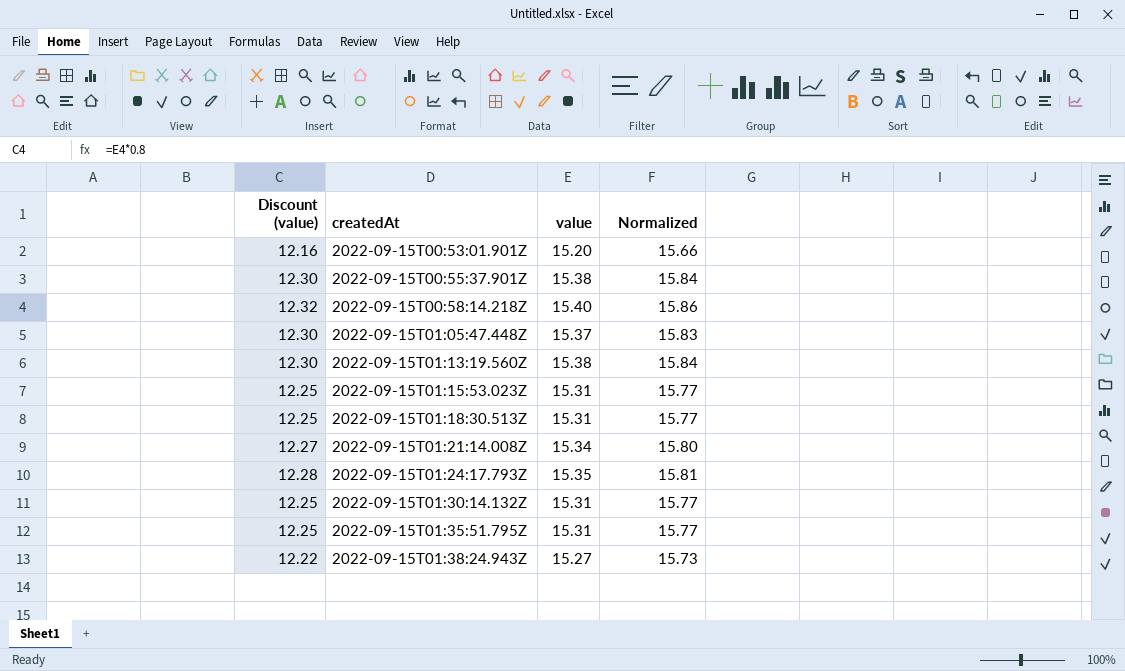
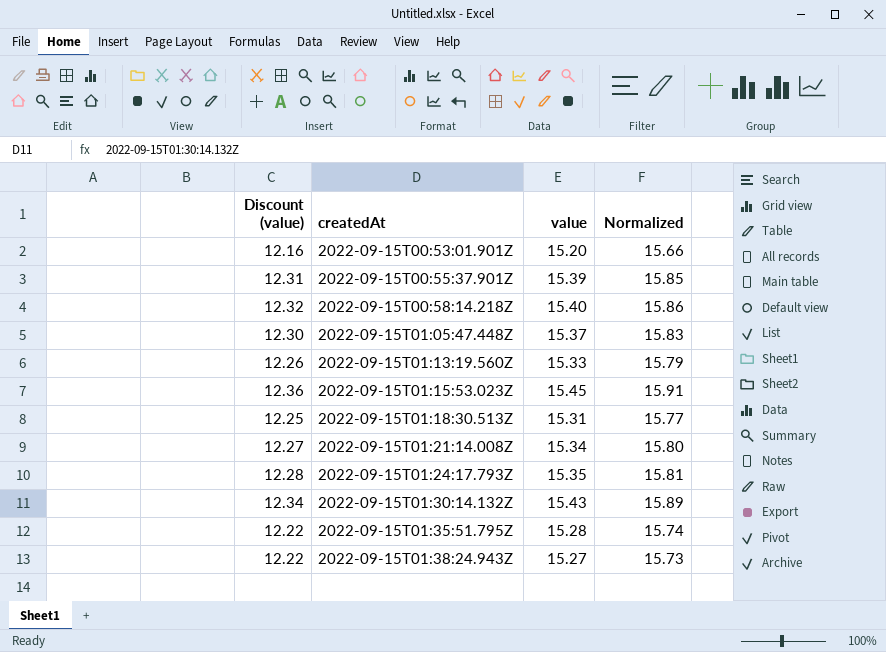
2022-09-15T00:55:37.901Z | Discount (value): 12.30 -> 12.31
2022-09-15T00:55:37.901Z | value: 15.38 -> 15.39
2022-09-15T00:55:37.901Z | Normalized: 15.84 -> 15.85
2022-09-15T01:13:19.560Z | Discount (value): 12.30 -> 12.26
2022-09-15T01:13:19.560Z | value: 15.38 -> 15.33
2022-09-15T01:13:19.560Z | Normalized: 15.84 -> 15.79
2022-09-15T01:15:53.023Z | Discount (value): 12.25 -> 12.36
2022-09-15T01:15:53.023Z | value: 15.31 -> 15.45
2022-09-15T01:15:53.023Z | Normalized: 15.77 -> 15.91
2022-09-15T01:30:14.132Z | Discount (value): 12.25 -> 12.34
2022-09-15T01:30:14.132Z | value: 15.31 -> 15.43
2022-09-15T01:30:14.132Z | Normalized: 15.77 -> 15.89
2022-09-15T01:35:51.795Z | Discount (value): 12.25 -> 12.22
2022-09-15T01:35:51.795Z | value: 15.31 -> 15.28
2022-09-15T01:35:51.795Z | Normalized: 15.77 -> 15.74

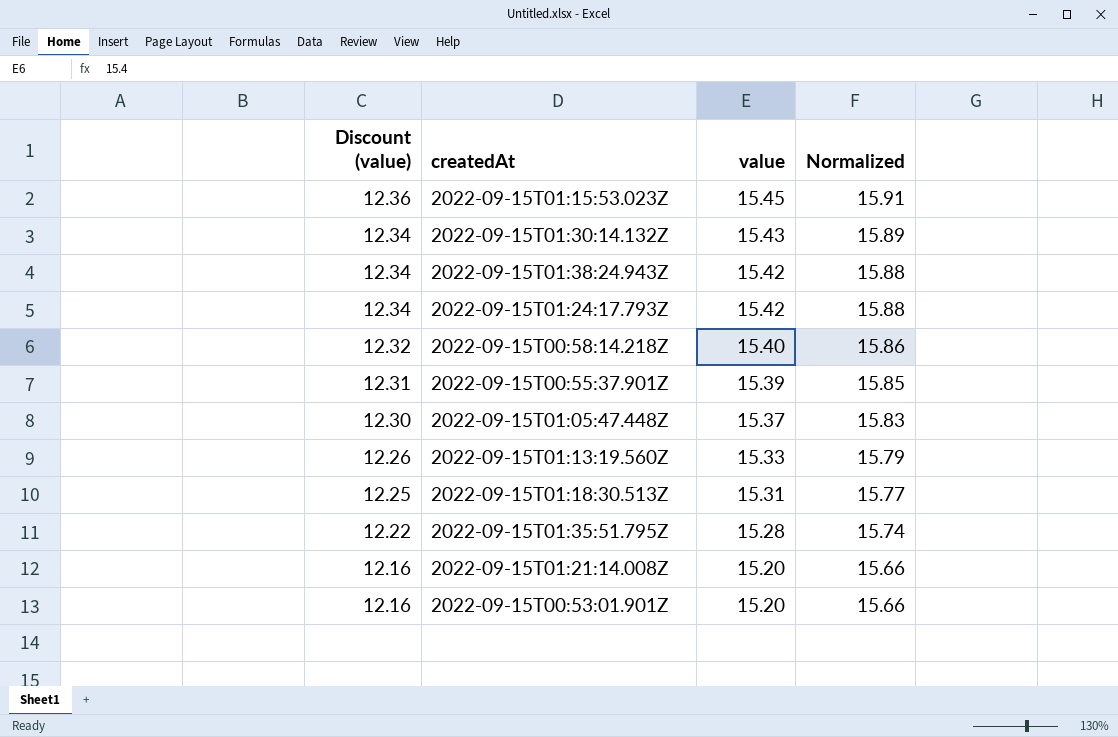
row order: createdAt ascending -> Discount (value) descending
2022-09-15T01:38:24.943Z | Discount (value): 12.22 -> 12.34
2022-09-15T01:38:24.943Z | value: 15.27 -> 15.42
2022-09-15T01:38:24.943Z | Normalized: 15.73 -> 15.88
2022-09-15T01:24:17.793Z | Discount (value): 12.28 -> 12.34
2022-09-15T01:24:17.793Z | value: 15.35 -> 15.42
2022-09-15T01:24:17.793Z | Normalized: 15.81 -> 15.88
2022-09-15T01:21:14.008Z | Discount (value): 12.27 -> 12.16
2022-09-15T01:21:14.008Z | value: 15.34 -> 15.20
2022-09-15T01:21:14.008Z | Normalized: 15.80 -> 15.66

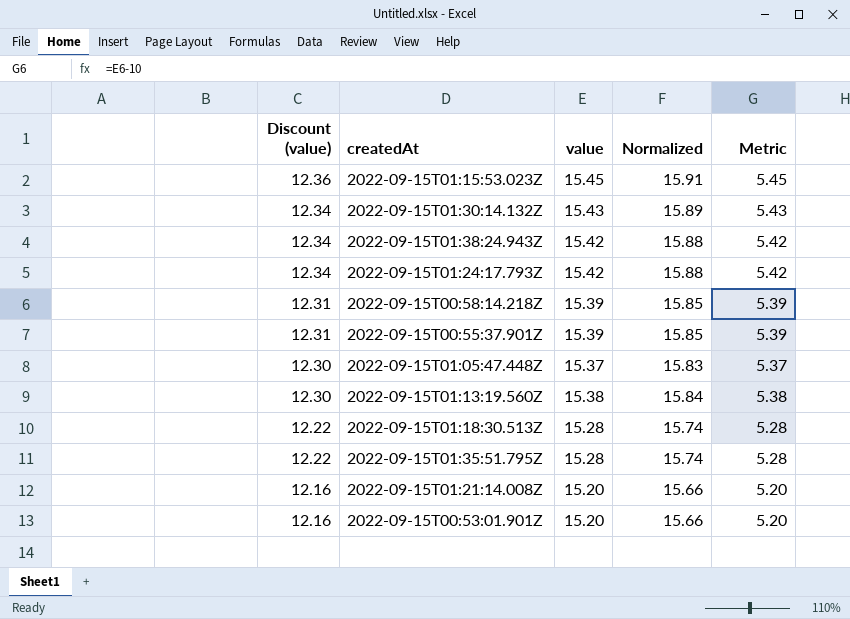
column Metric | formula: none -> [value] - 10
2022-09-15T00:58:14.218Z | Discount (value): 12.32 -> 12.31
2022-09-15T00:58:14.218Z | value: 15.40 -> 15.39
2022-09-15T00:58:14.218Z | Normalized: 15.86 -> 15.85
2022-09-15T01:13:19.560Z | Discount (value): 12.26 -> 12.30
2022-09-15T01:13:19.560Z | value: 15.33 -> 15.38
2022-09-15T01:13:19.560Z | Normalized: 15.79 -> 15.84
2022-09-15T01:18:30.513Z | Discount (value): 12.25 -> 12.22
2022-09-15T01:18:30.513Z | value: 15.31 -> 15.28
2022-09-15T01:18:30.513Z | Normalized: 15.77 -> 15.74

